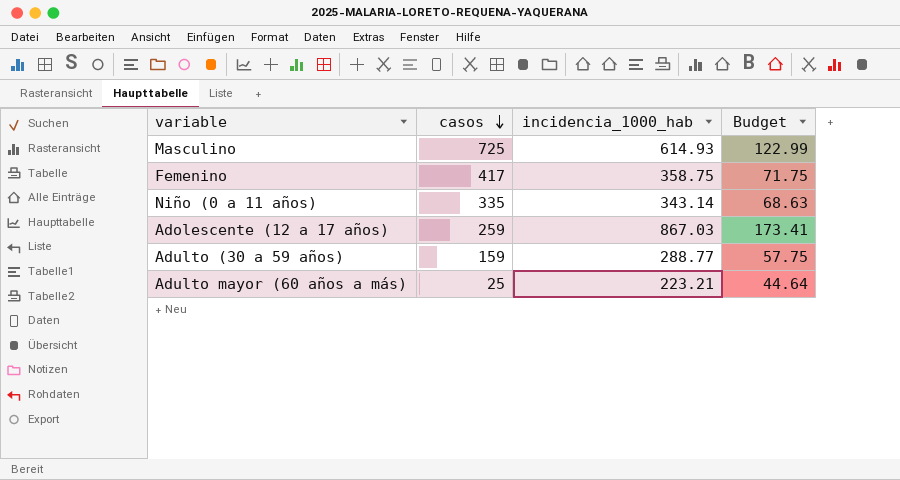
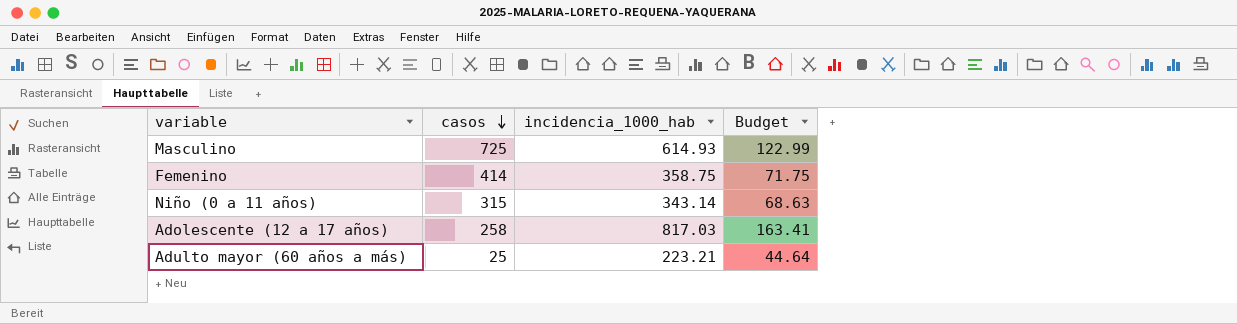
row Adulto (30 a 59 años): 159 | 288.77 | 57.75 -> none
Femenino | casos: 417 -> 414
Niño (0 a 11 años) | casos: 335 -> 315
Adolescente (12 a 17 años) | casos: 259 -> 258
Adolescente (12 a 17 años) | incidencia_1000_hab: 867.03 -> 817.03
Adolescente (12 a 17 años) | Budget: 173.41 -> 163.41

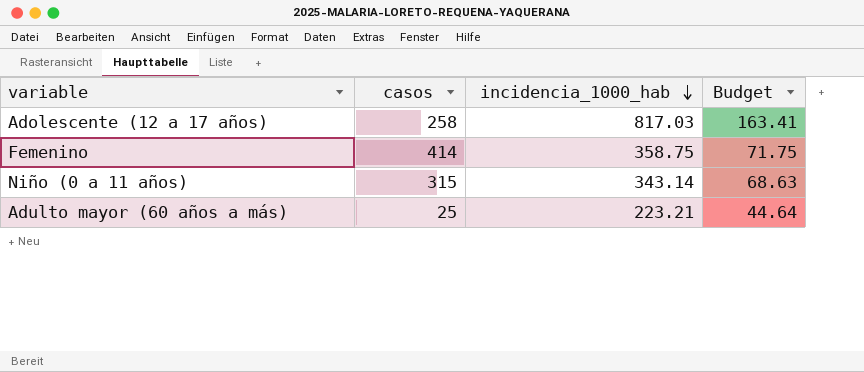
row order: casos descending -> incidencia_1000_hab descending
row Masculino: 725 | 614.93 | 122.99 -> none

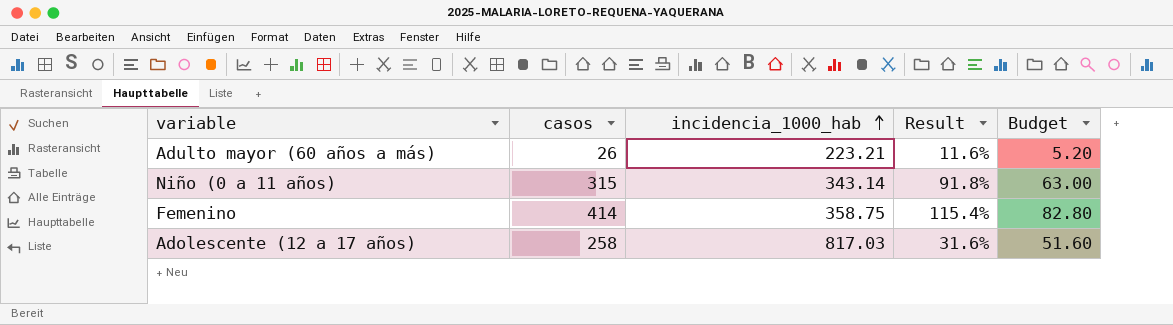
row order: incidencia_1000_hab descending -> incidencia_1000_hab ascending
column Result | formula: none -> [casos] / [incidencia_1000_hab]
column Budget | formula: [incidencia_1000_hab] * 0.2 -> [casos] * 0.2
Adulto mayor (60 años a más) | casos: 25 -> 26

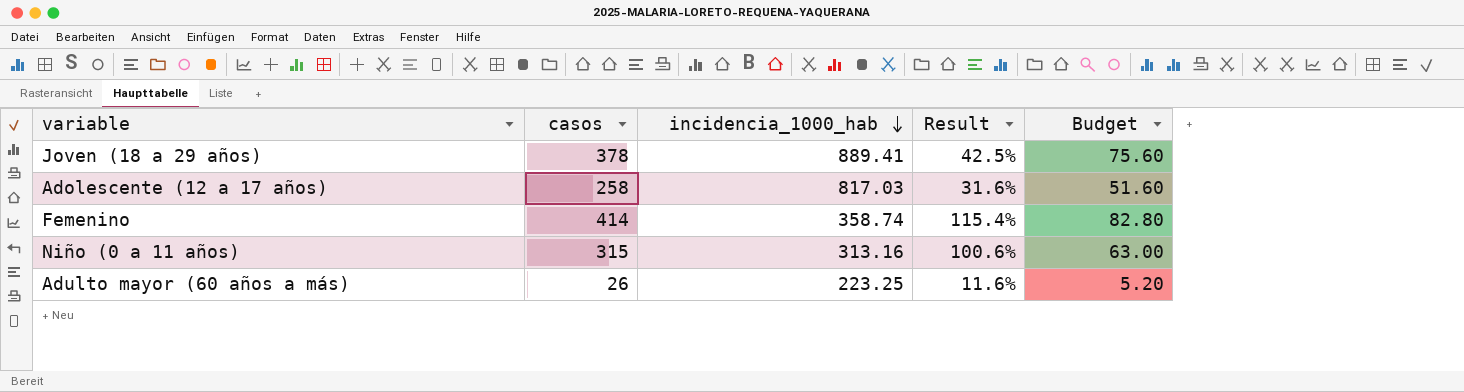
row order: incidencia_1000_hab ascending -> incidencia_1000_hab descending
row Joven (18 a 29 años): none -> 378 | 889.41 | 42.5% | 75.60
Femenino | incidencia_1000_hab: 358.75 -> 358.74
Niño (0 a 11 años) | incidencia_1000_hab: 343.14 -> 313.16
Niño (0 a 11 años) | Result: 91.8% -> 100.6%
Adulto mayor (60 años a más) | incidencia_1000_hab: 223.21 -> 223.25

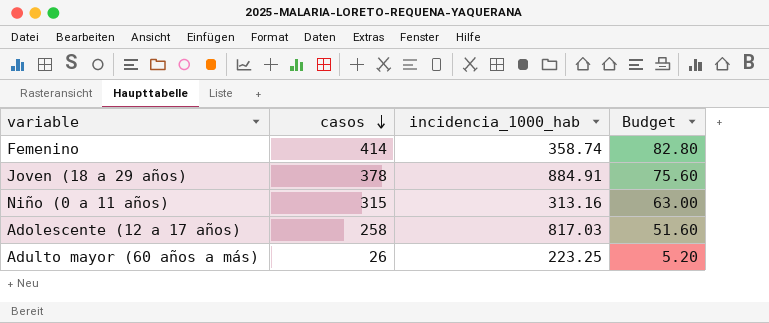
row order: incidencia_1000_hab descending -> casos descending
column Result | formula: [casos] / [incidencia_1000_hab] -> none
Joven (18 a 29 años) | incidencia_1000_hab: 889.41 -> 884.91

